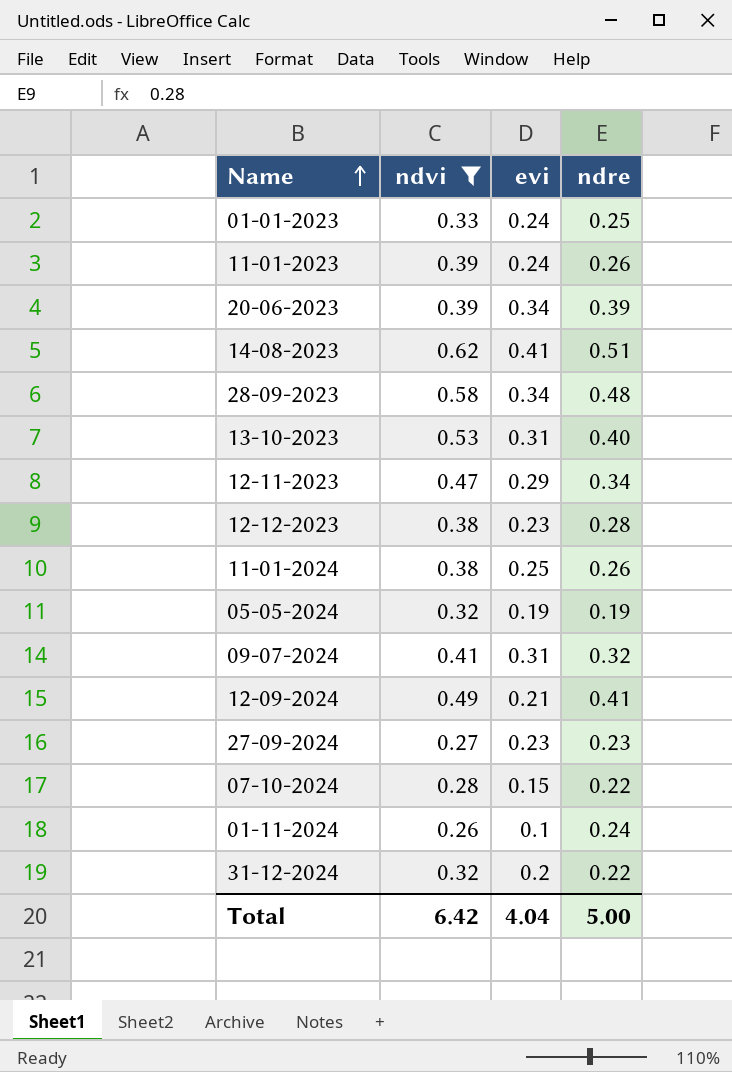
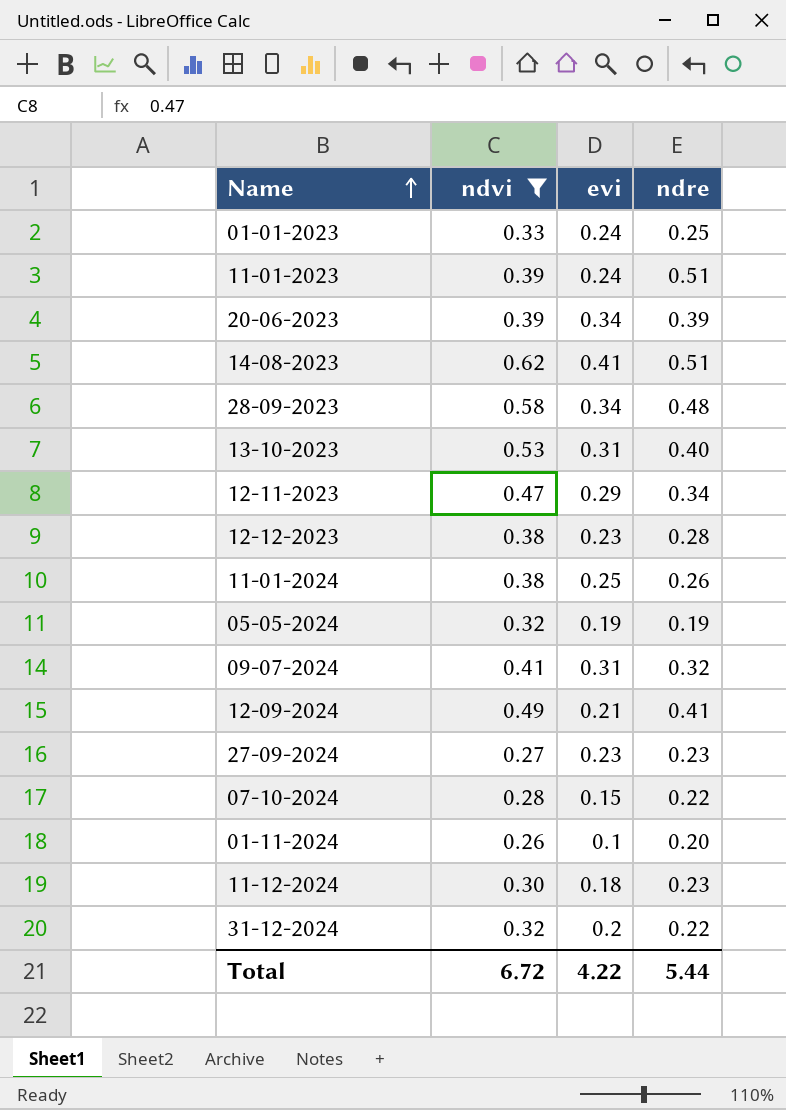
11-01-2023 | ndre: 0.26 -> 0.51
01-11-2024 | ndre: 0.24 -> 0.20
row 11-12-2024: none -> 0.30 | 0.18 | 0.23
Total | ndvi: 6.42 -> 6.72
Total | evi: 4.04 -> 4.22
Total | ndre: 5.00 -> 5.44

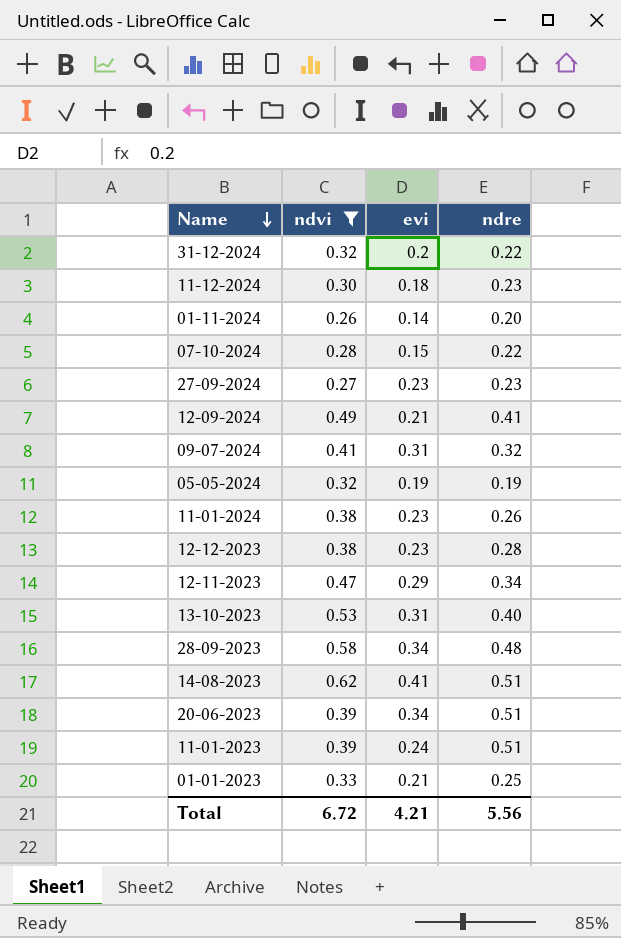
row order: Name ascending -> Name descending
01-11-2024 | evi: 0.1 -> 0.14
11-01-2024 | evi: 0.25 -> 0.23
20-06-2023 | ndre: 0.39 -> 0.51
01-01-2023 | evi: 0.24 -> 0.21
Total | evi: 4.22 -> 4.21
Total | ndre: 5.44 -> 5.56

